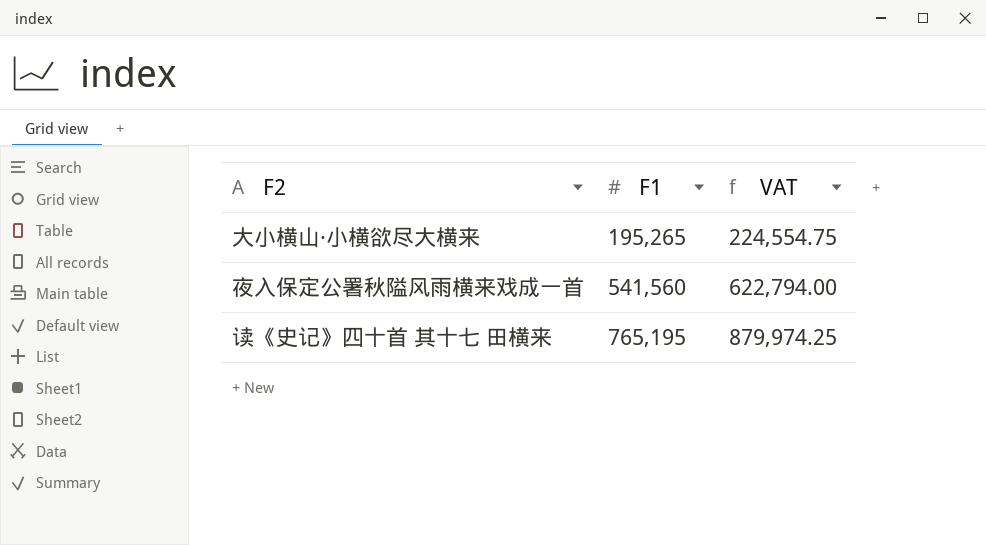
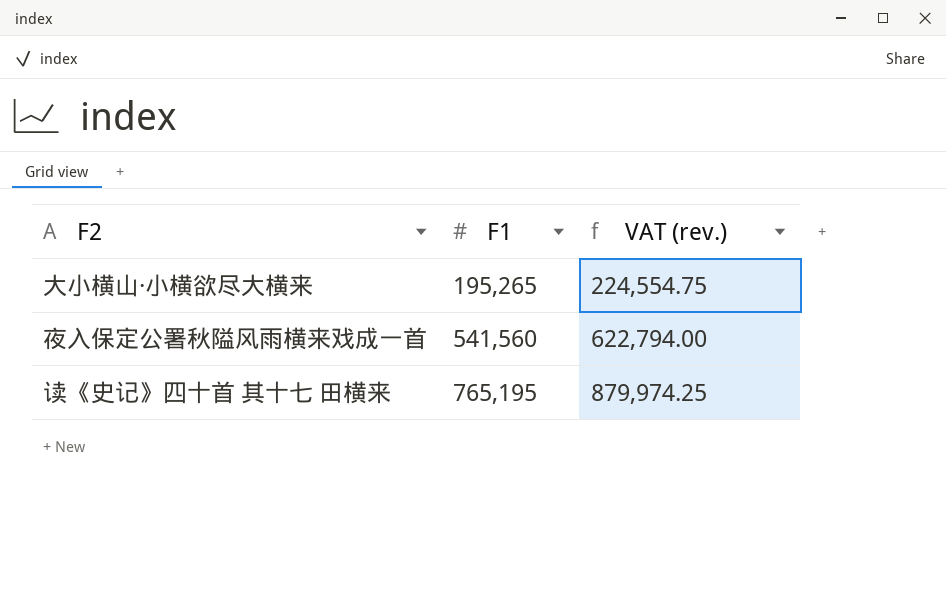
column name: VAT -> VAT (rev.)

